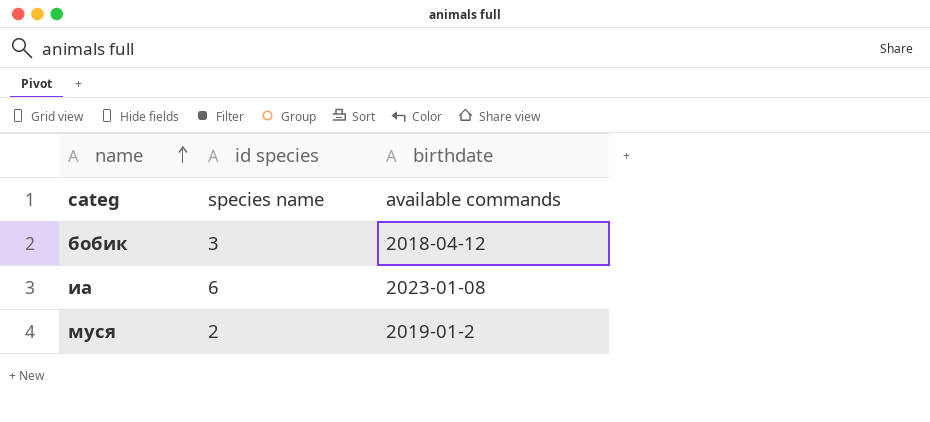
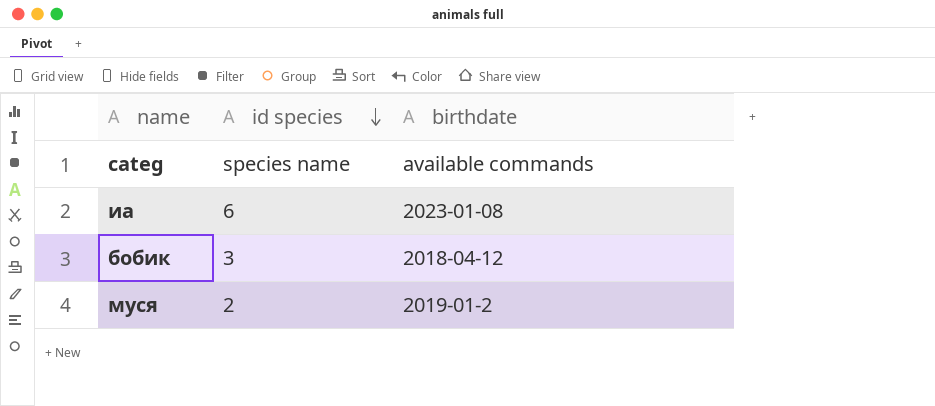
row order: name ascending -> id species descending

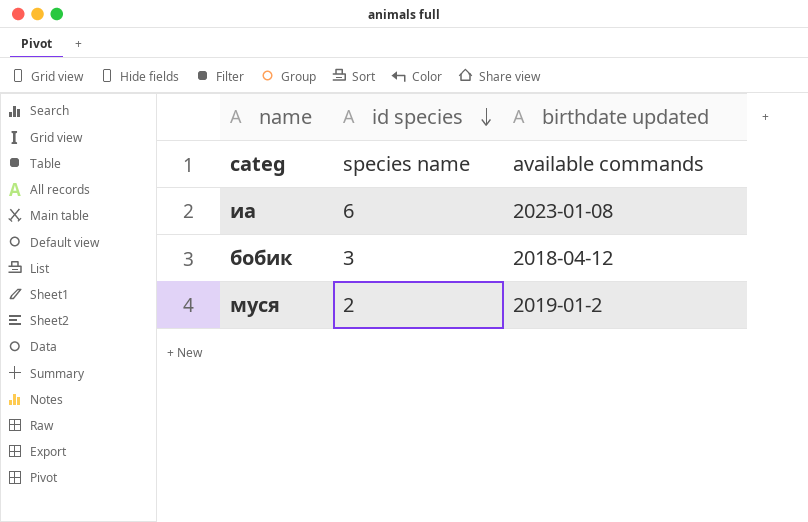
column name: birthdate -> birthdate updated

